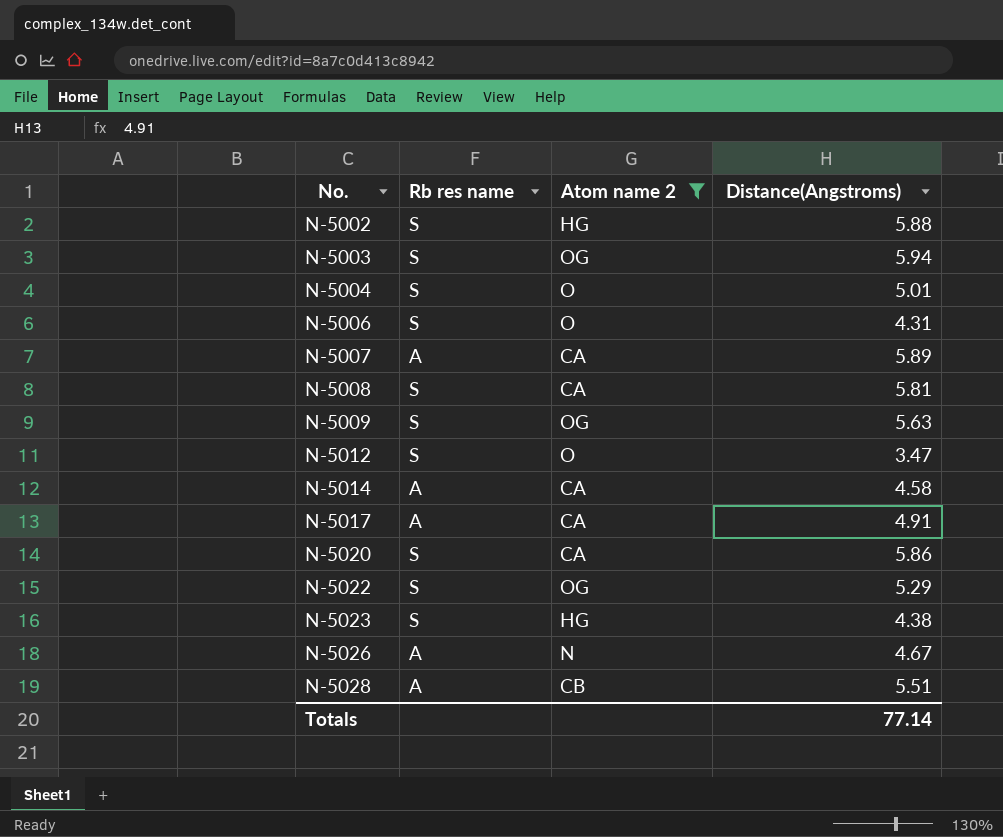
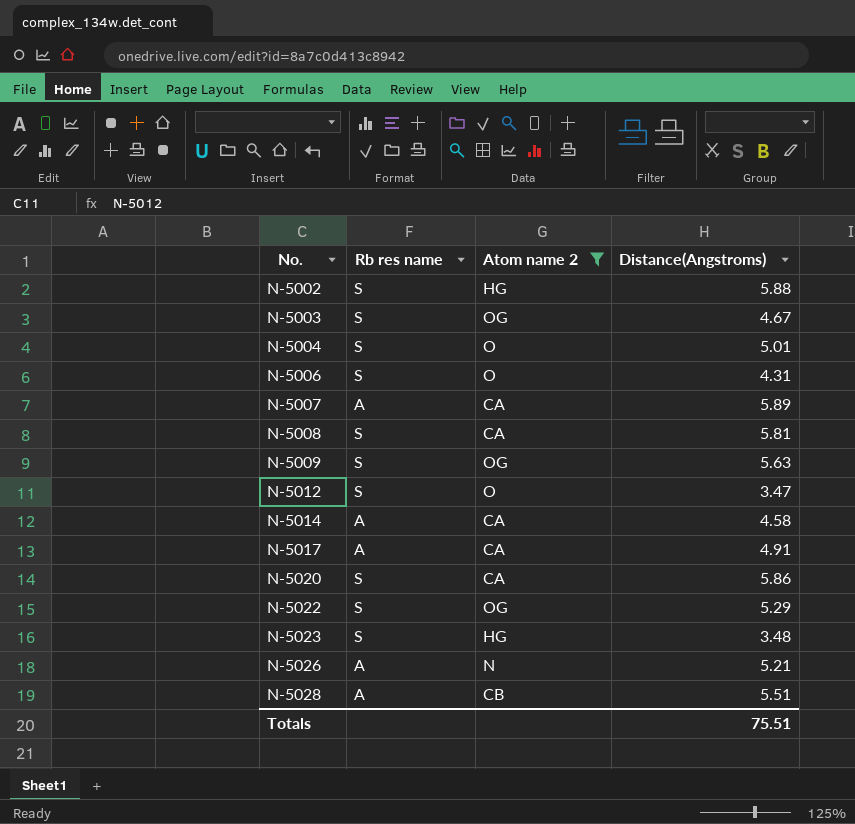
N-5003 | Distance(Angstroms): 5.94 -> 4.67
N-5023 | Distance(Angstroms): 4.38 -> 3.48
N-5026 | Distance(Angstroms): 4.67 -> 5.21
Totals | Distance(Angstroms): 77.14 -> 75.51

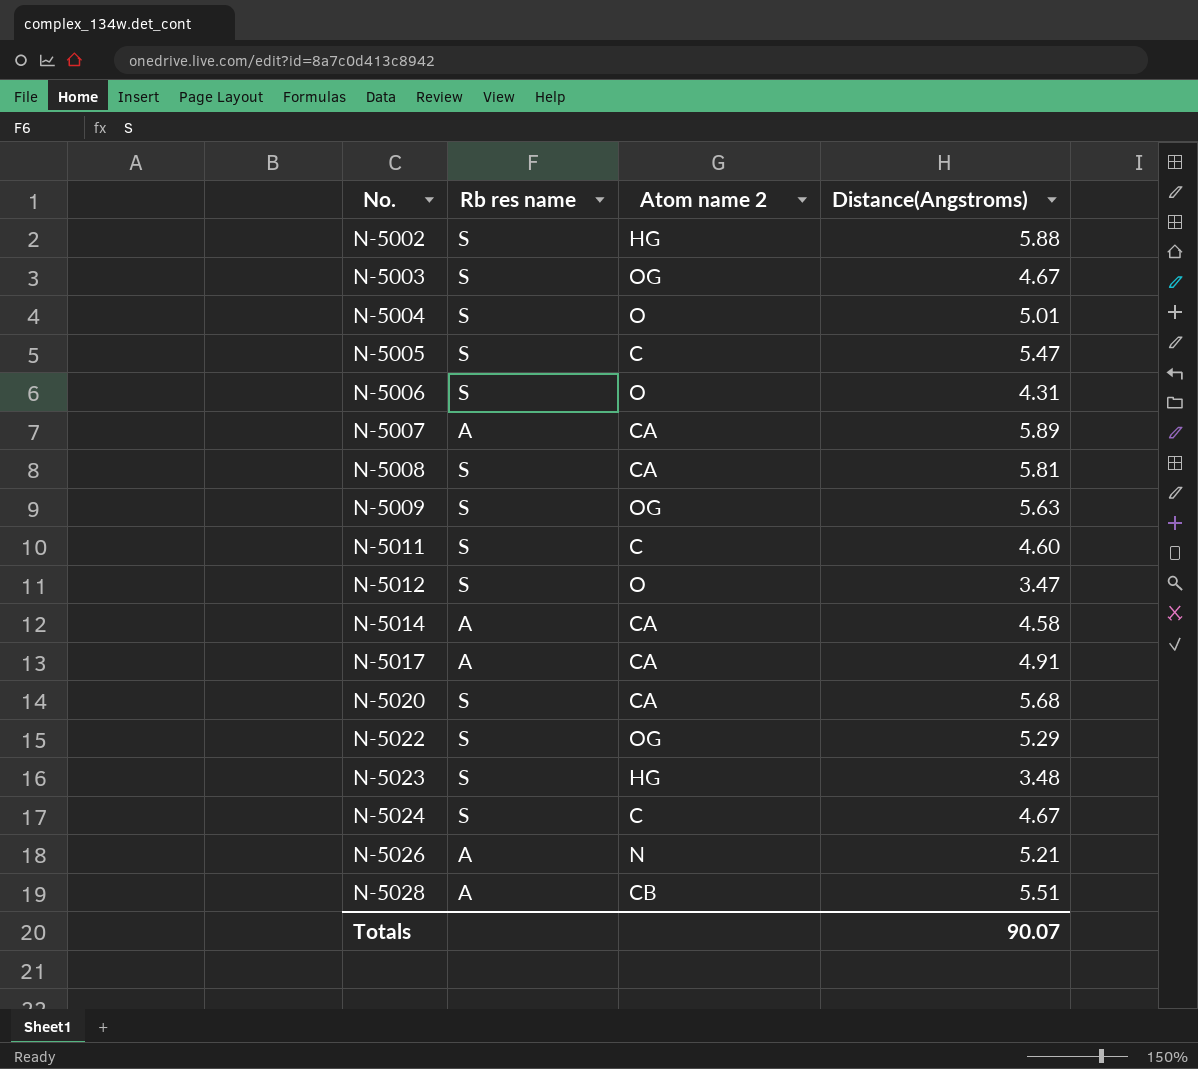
filter: Atom name 2 != C -> none
N-5020 | Distance(Angstroms): 5.86 -> 5.68
Totals | Distance(Angstroms): 75.51 -> 90.07

